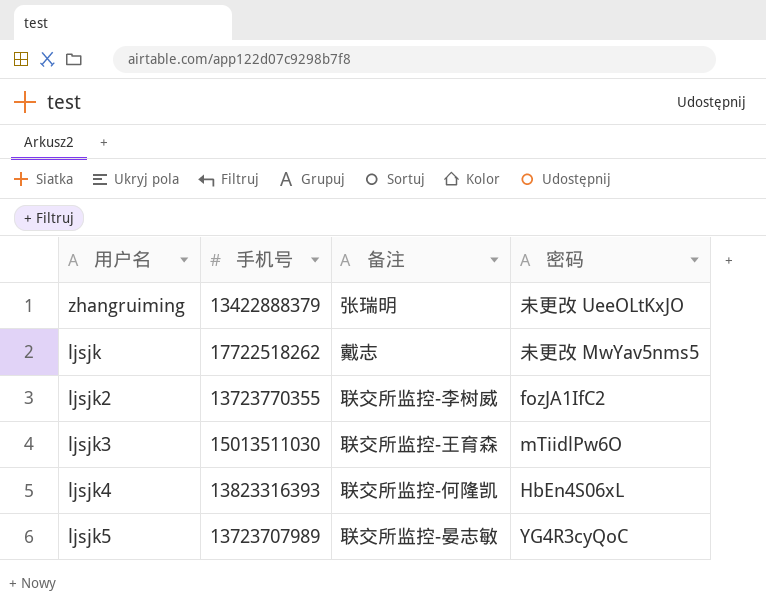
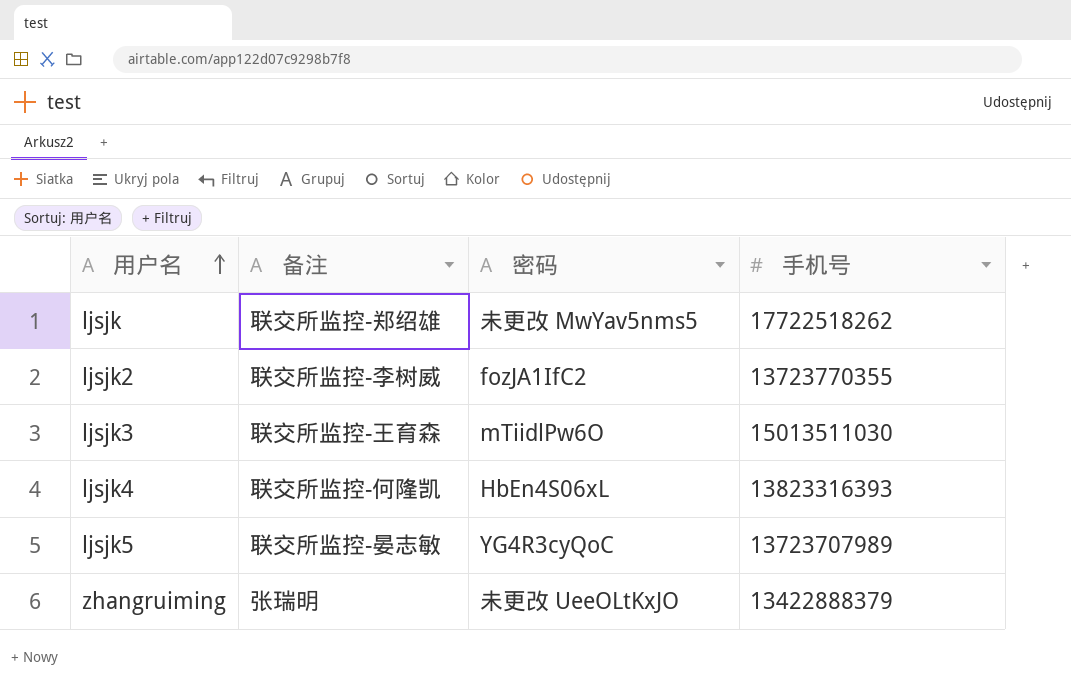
row order: none -> 用户名 ascending
column 手机号 | position: 2 -> 4
ljsjk | 备注: 戴志 -> 联交所监控-郑绍雄

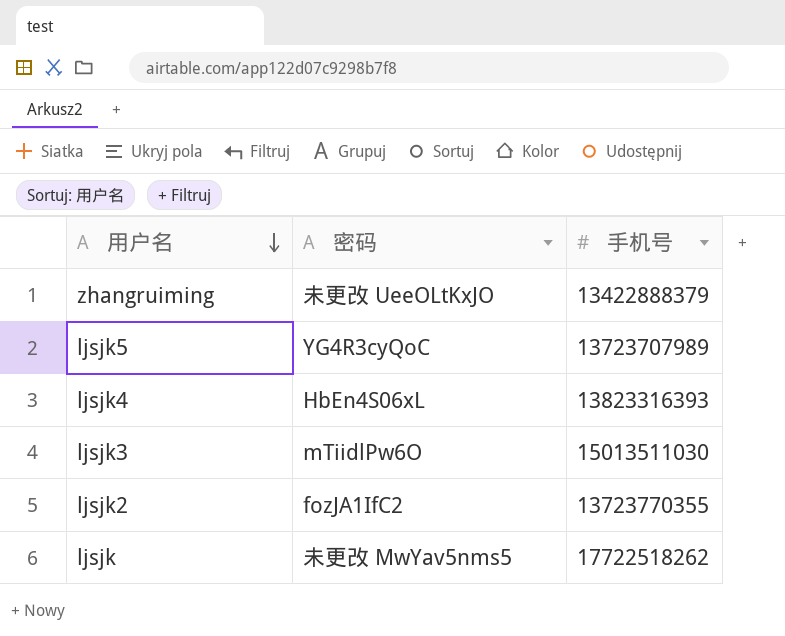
row order: 用户名 ascending -> 用户名 descending
column 备注 | position: 2 -> none

